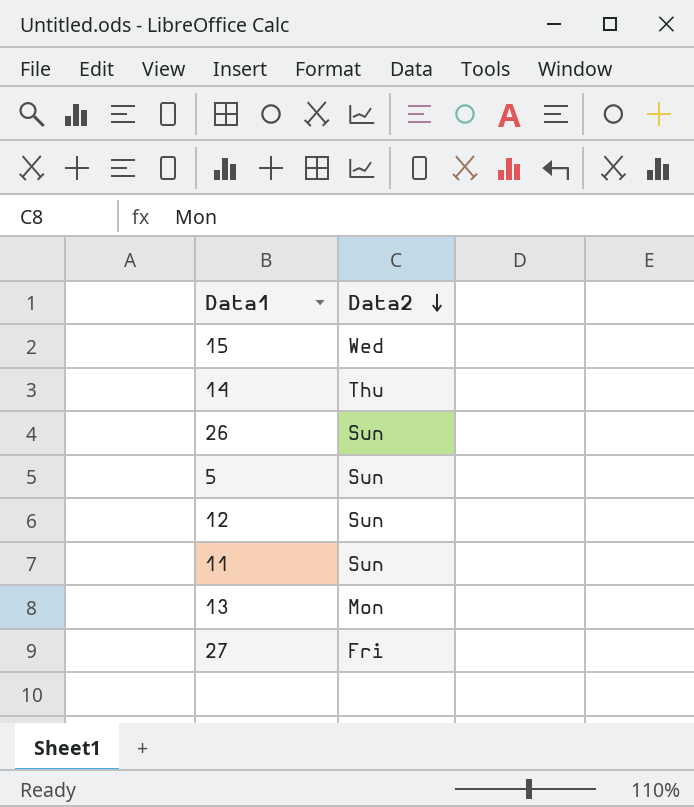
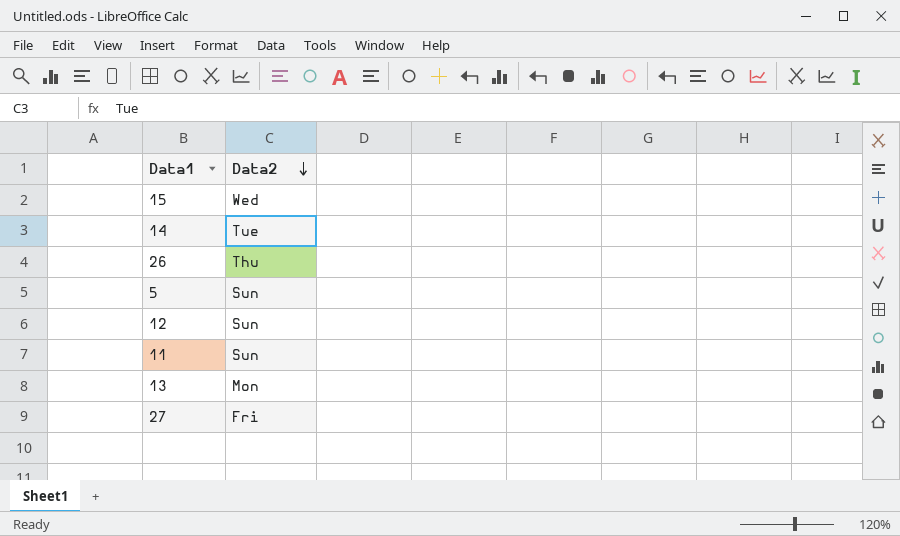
14 | Data2: Thu -> Tue
26 | Data2: Sun -> Thu

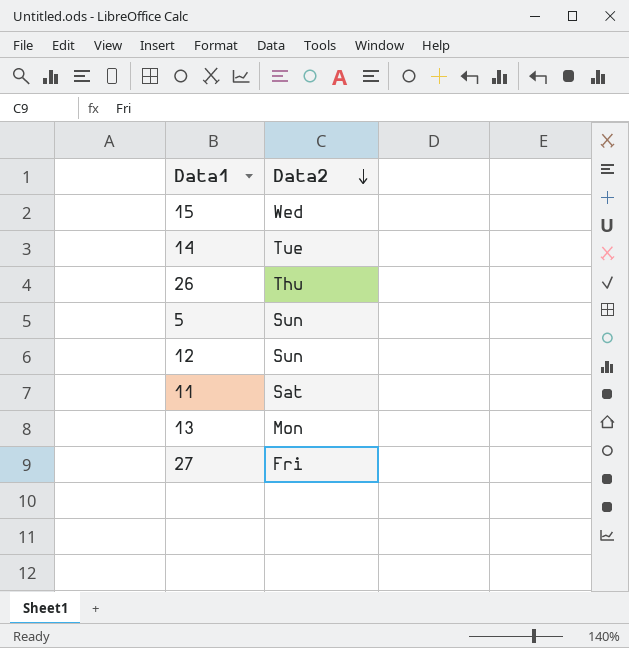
11 | Data2: Sun -> Sat

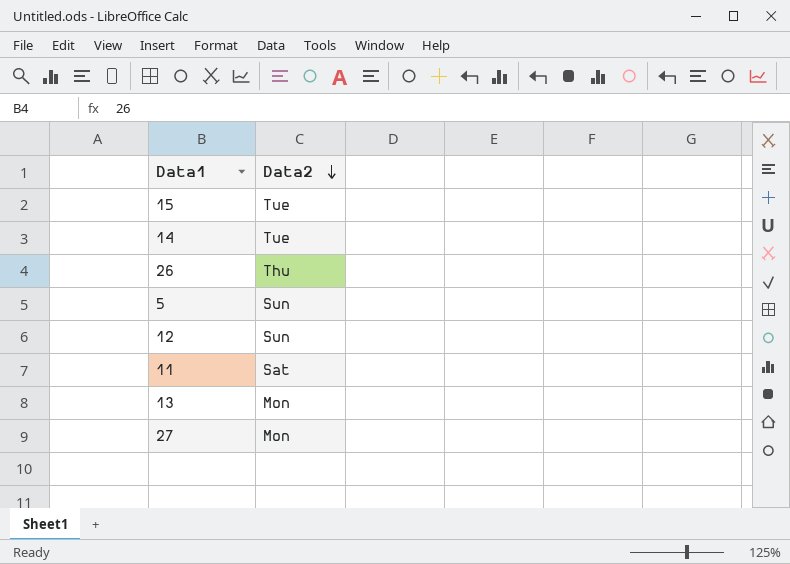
15 | Data2: Wed -> Tue
27 | Data2: Fri -> Mon

